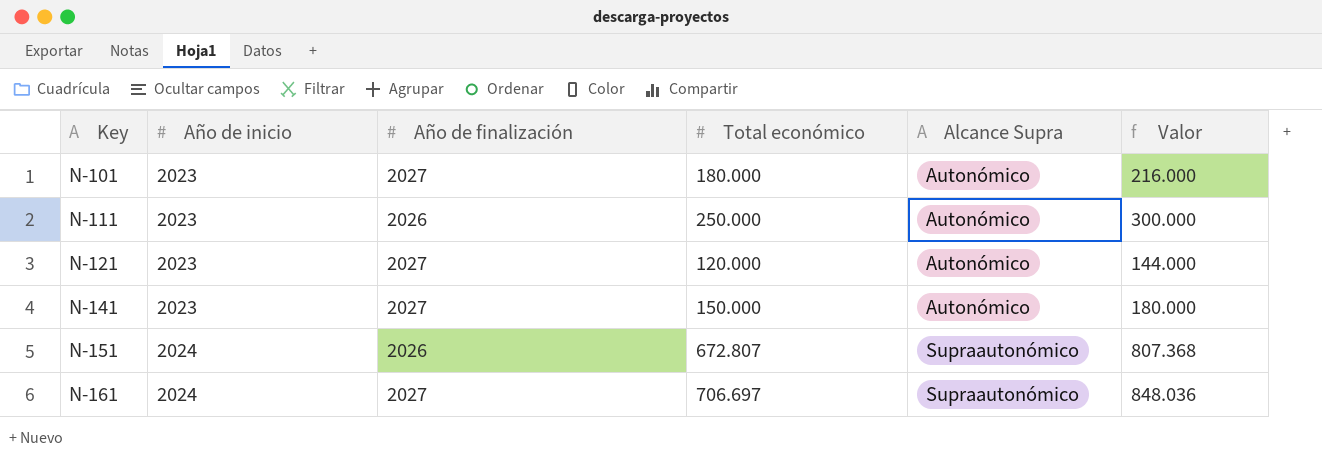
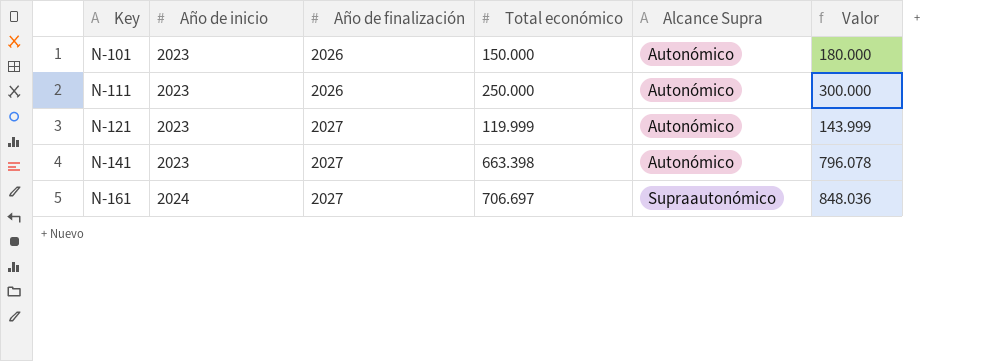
row N-151: 2024 | 2026 | 672.807 | Supraautonómico | 807.368 -> none
N-101 | Año de finalización: 2027 -> 2026
N-101 | Total económico: 180.000 -> 150.000
N-101 | Valor: 216.000 -> 180.000
N-121 | Total económico: 120.000 -> 119.999
N-121 | Valor: 144.000 -> 143.999
N-141 | Total económico: 150.000 -> 663.398
N-141 | Valor: 180.000 -> 796.078

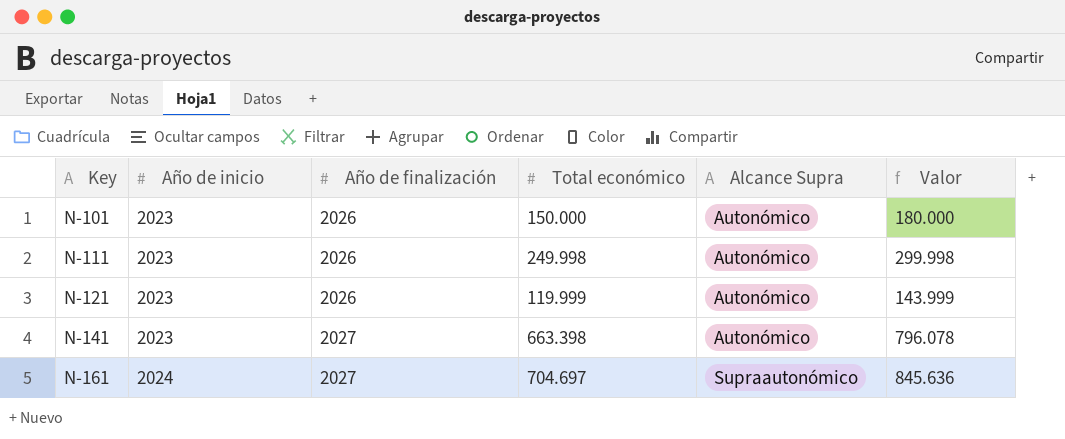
N-111 | Total económico: 250.000 -> 249.998
N-111 | Valor: 300.000 -> 299.998
N-121 | Año de finalización: 2027 -> 2026
N-161 | Total económico: 706.697 -> 704.697
N-161 | Valor: 848.036 -> 845.636

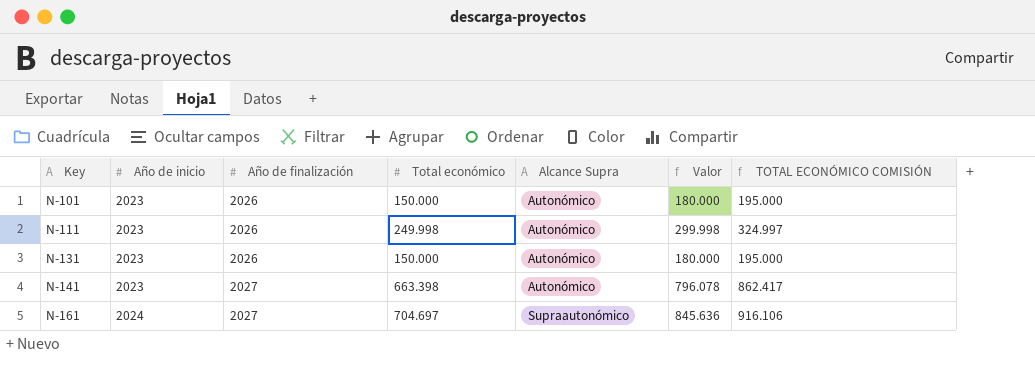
column TOTAL ECONÓMICO COMISIÓN | formula: none -> [Total económico] * 1,3
row N-121: 2023 | 2026 | 119.999 | Autonómico | 143.999 -> none
row N-131: none -> 2023 | 2026 | 150.000 | Autonómico | 180.000 | 195.000

